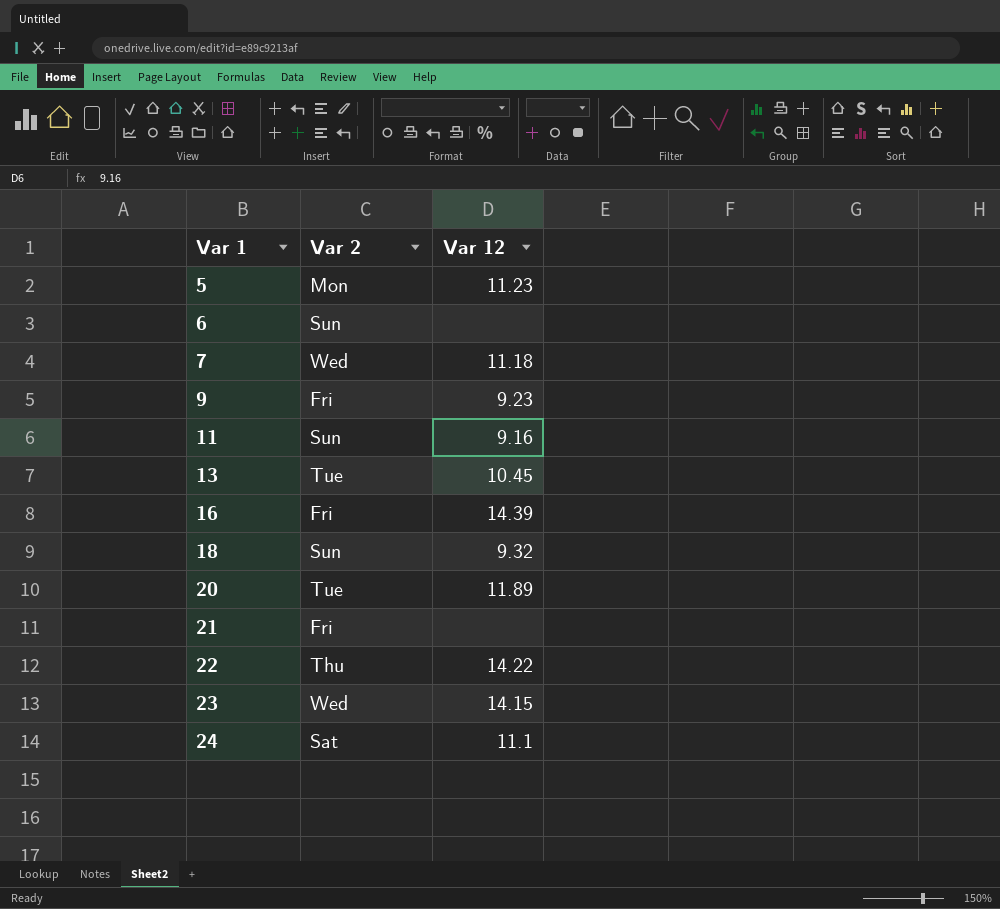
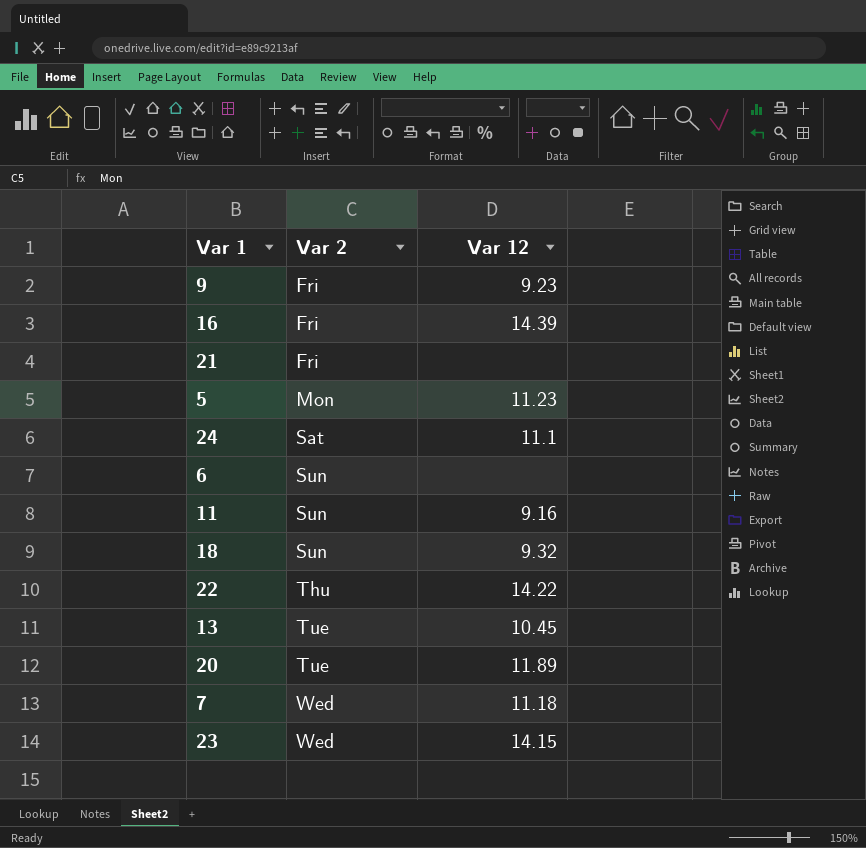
row order: Var 1 ascending -> Var 2 ascending

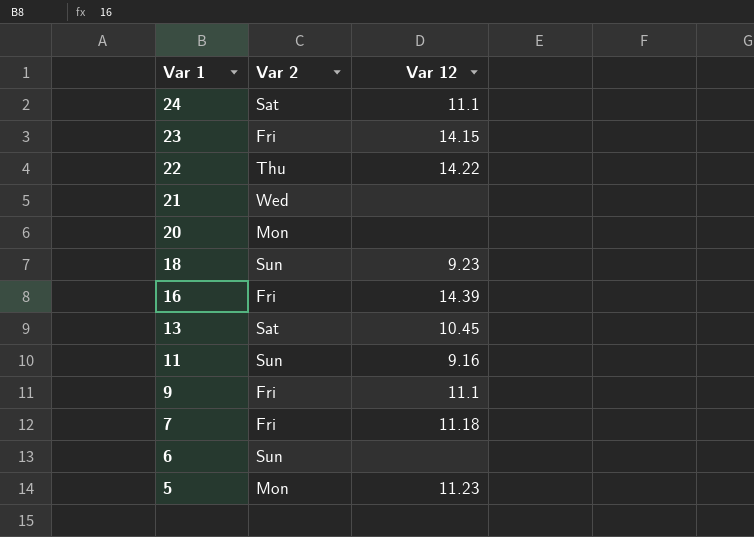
row order: Var 2 ascending -> Var 1 descending
23 | Var 2: Wed -> Fri
21 | Var 2: Fri -> Wed
20 | Var 2: Tue -> Mon
20 | Var 12: 11.89 -> none
18 | Var 12: 9.32 -> 9.23
13 | Var 2: Tue -> Sat
9 | Var 12: 9.23 -> 11.1
7 | Var 2: Wed -> Fri

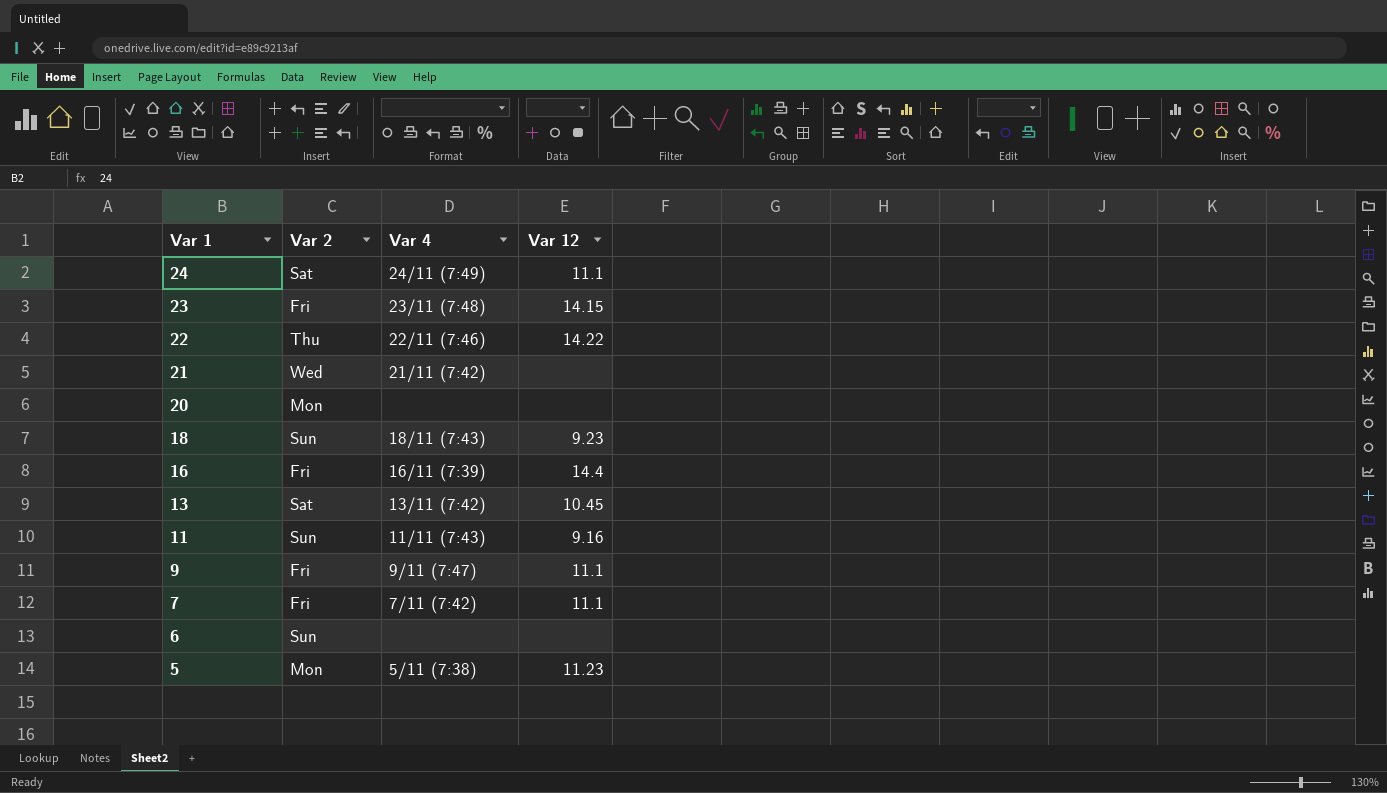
column Var 4 | position: none -> 3
16 | Var 12: 14.39 -> 14.4
7 | Var 12: 11.18 -> 11.1

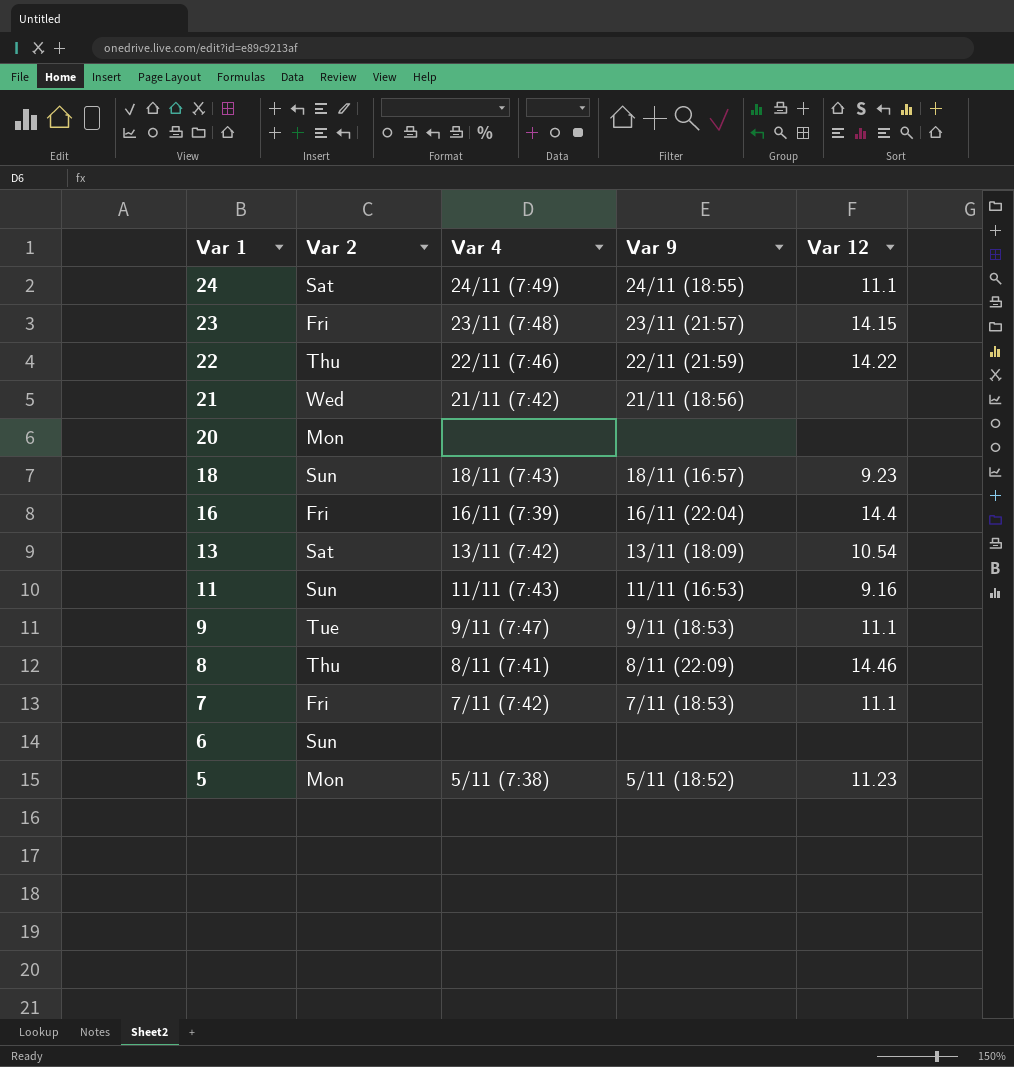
column Var 9 | position: none -> 4
13 | Var 12: 10.45 -> 10.54
9 | Var 2: Fri -> Tue
row 8: none -> Thu | 8/11 (7:41) | 8/11 (22:09) | 14.46

